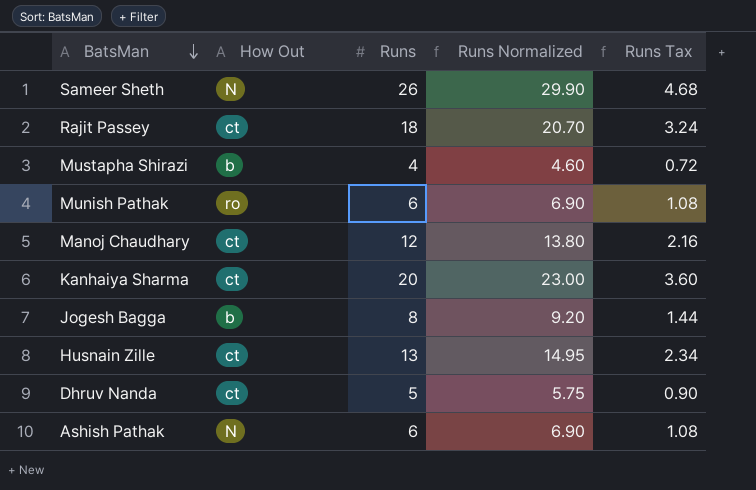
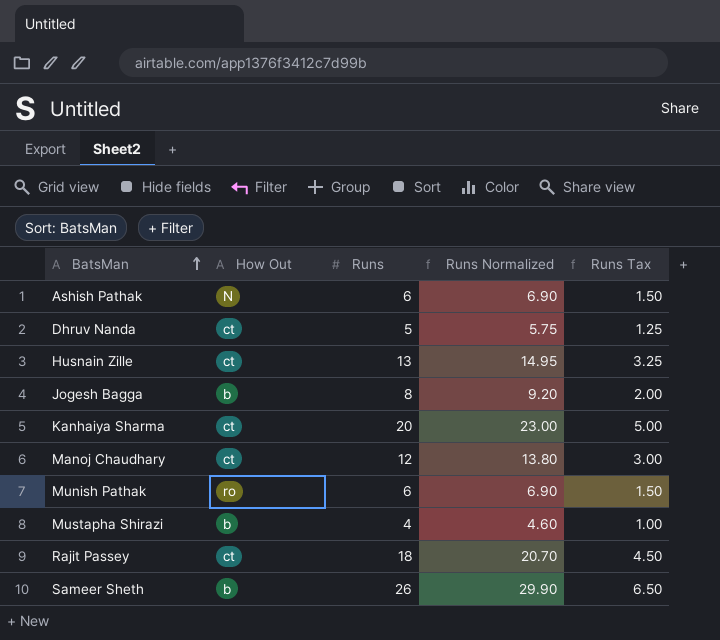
row order: BatsMan descending -> BatsMan ascending
column Runs Tax | formula: [Runs] * 0.18 -> [Runs] * 0.25
Sameer Sheth | How Out: N -> b

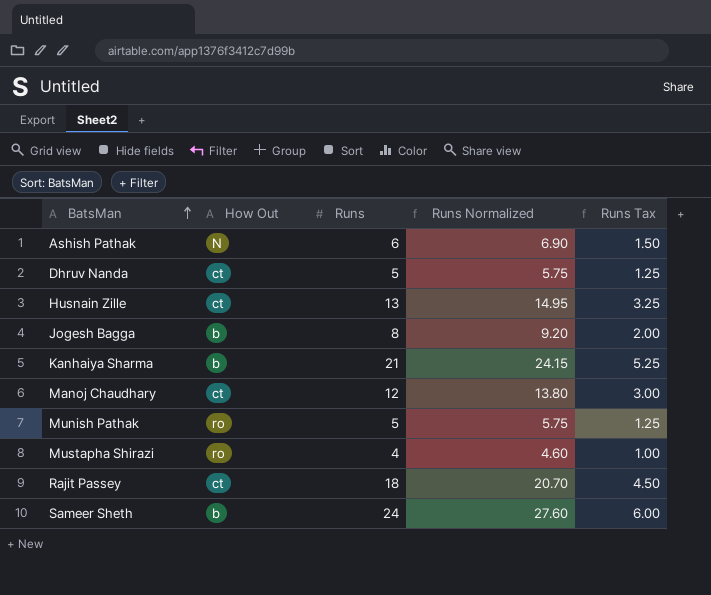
Kanhaiya Sharma | How Out: ct -> b
Kanhaiya Sharma | Runs: 20 -> 21
Kanhaiya Sharma | Runs Normalized: 23.00 -> 24.15
Kanhaiya Sharma | Runs Tax: 5.00 -> 5.25
Munish Pathak | Runs: 6 -> 5
Munish Pathak | Runs Normalized: 6.90 -> 5.75
Munish Pathak | Runs Tax: 1.50 -> 1.25
Mustapha Shirazi | How Out: b -> ro
Sameer Sheth | Runs: 26 -> 24
Sameer Sheth | Runs Normalized: 29.90 -> 27.60
Sameer Sheth | Runs Tax: 6.50 -> 6.00

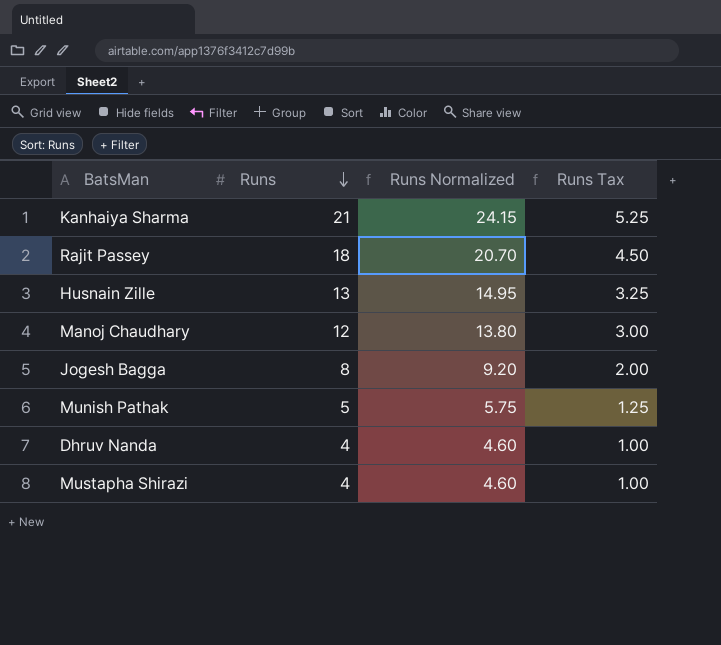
row order: BatsMan ascending -> Runs descending
column How Out | position: 2 -> none
row Ashish Pathak: N | 6 | 6.90 | 1.50 -> none
row Sameer Sheth: b | 24 | 27.60 | 6.00 -> none
Dhruv Nanda | Runs: 5 -> 4
Dhruv Nanda | Runs Normalized: 5.75 -> 4.60
Dhruv Nanda | Runs Tax: 1.25 -> 1.00

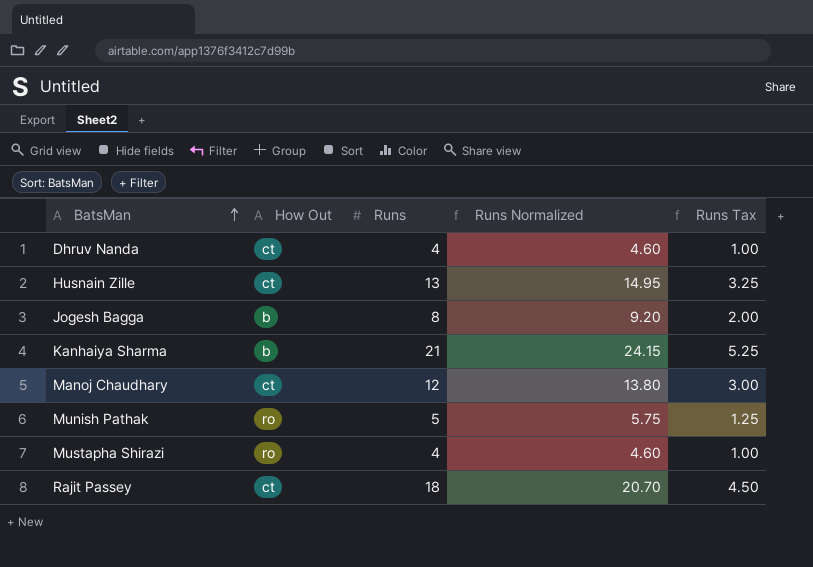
row order: Runs descending -> BatsMan ascending
column How Out | position: none -> 2

